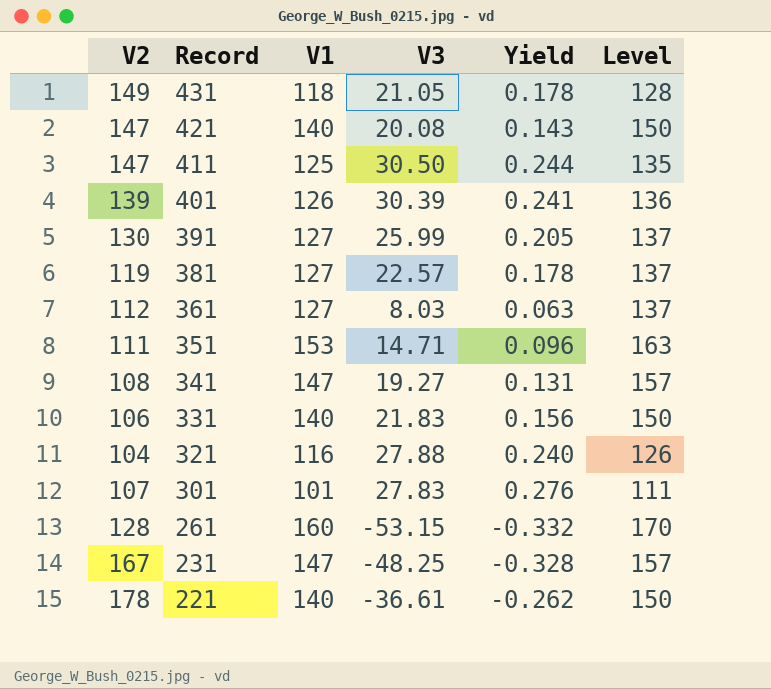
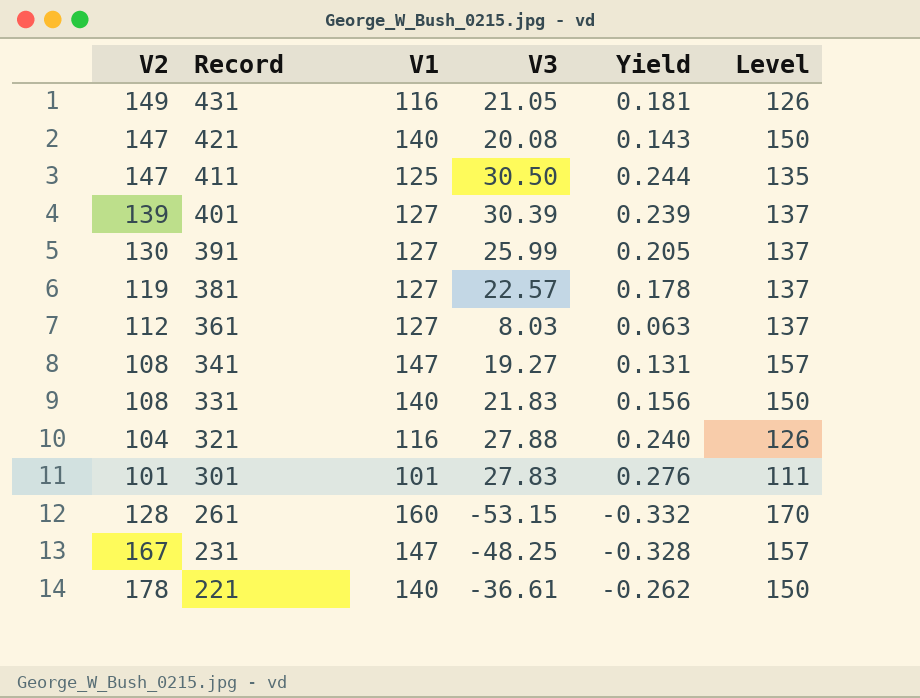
row 351: 111 | 153 | 14.71 | 0.096 | 163 -> none
431 | V1: 118 -> 116
431 | Yield: 0.178 -> 0.181
431 | Level: 128 -> 126
401 | V1: 126 -> 127
401 | Yield: 0.241 -> 0.239
401 | Level: 136 -> 137
331 | V2: 106 -> 108
301 | V2: 107 -> 101

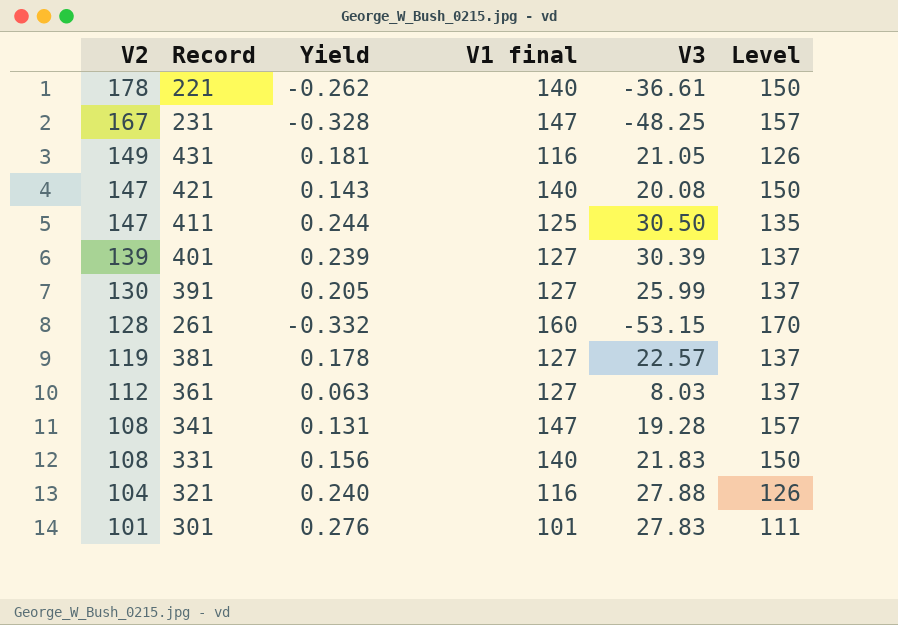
row order: Record descending -> V2 descending
column Yield | position: 5 -> 3
column name: V1 -> V1 final
341 | V3: 19.27 -> 19.28

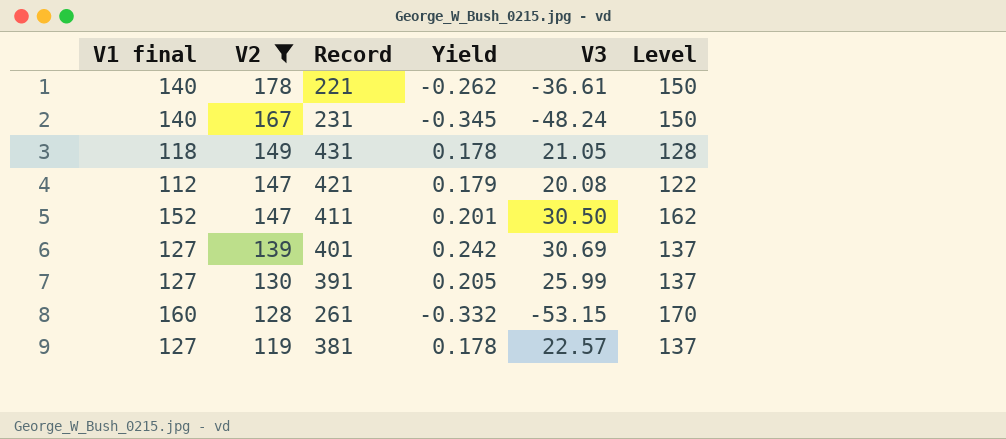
filter: none -> V2 >= 119
column V1 final | position: 4 -> 1
231 | V1 final: 147 -> 140
231 | Yield: -0.328 -> -0.345
231 | V3: -48.25 -> -48.24
231 | Level: 157 -> 150
431 | V1 final: 116 -> 118
431 | Yield: 0.181 -> 0.178
431 | Level: 126 -> 128
421 | V1 final: 140 -> 112
421 | Yield: 0.143 -> 0.179
421 | Level: 150 -> 122
411 | V1 final: 125 -> 152
411 | Yield: 0.244 -> 0.201
411 | Level: 135 -> 162
401 | Yield: 0.239 -> 0.242
401 | V3: 30.39 -> 30.69

